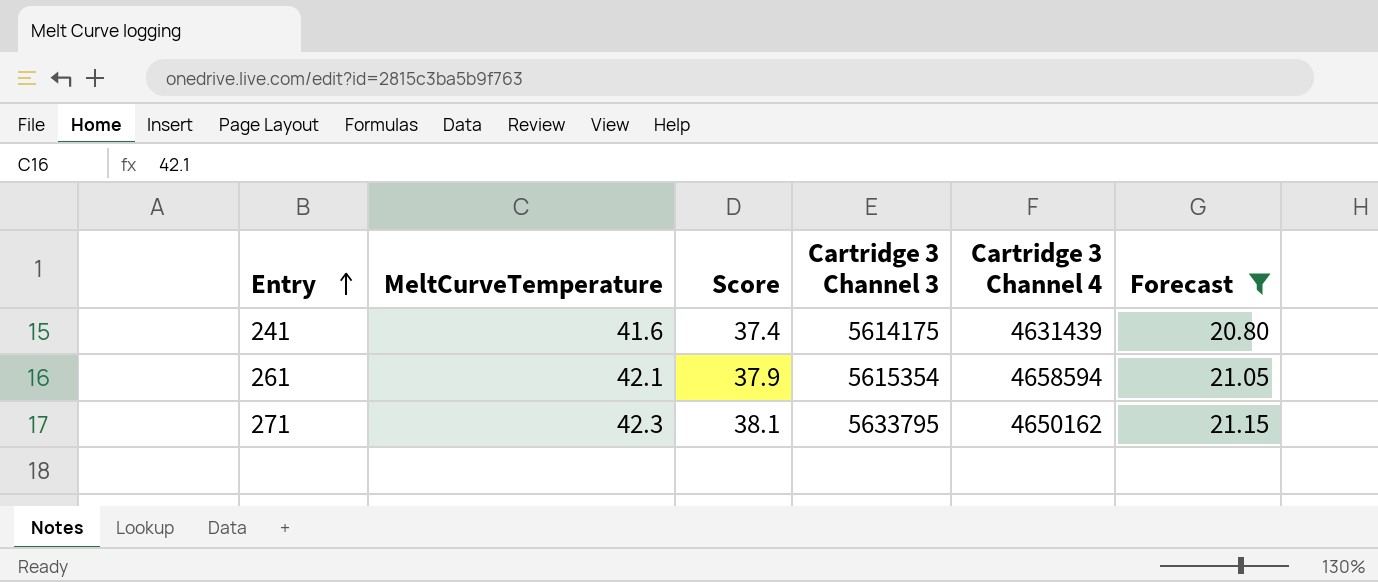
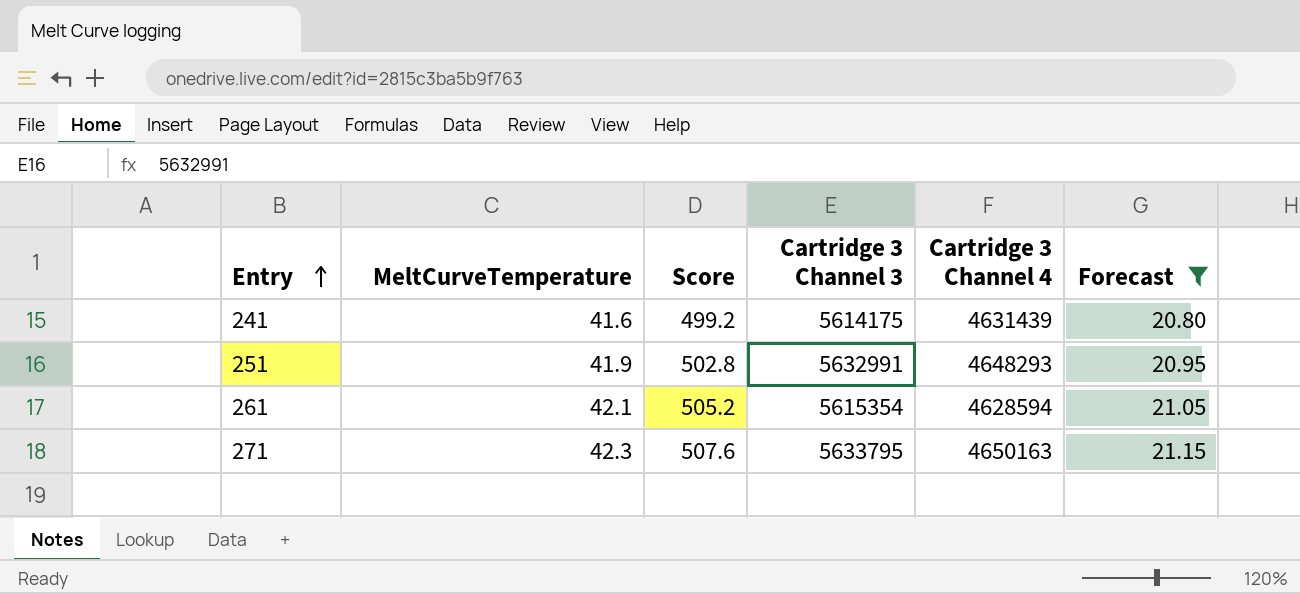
column Score | formula: [MeltCurveTemperature] * 0.9 -> [MeltCurveTemperature] * 12
row 251: none -> 41.9 | 502.8 | 5632991 | 4648293 | 20.95
261 | Cartridge 3 Channel 4: 4658594 -> 4628594
271 | Cartridge 3 Channel 4: 4650162 -> 4650163

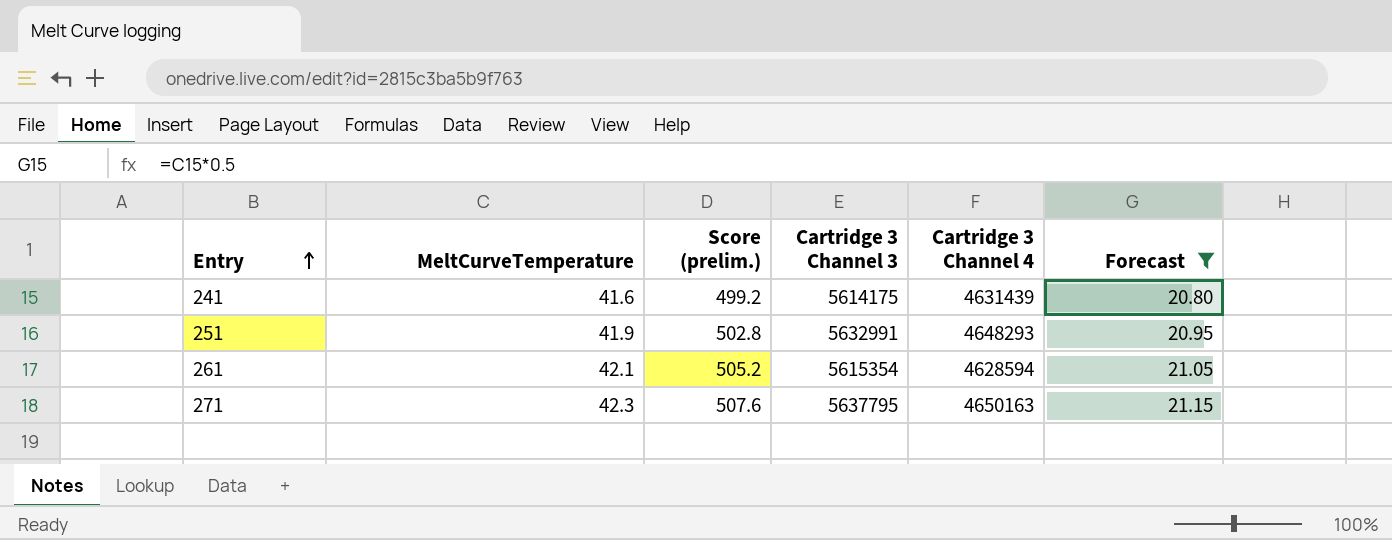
column name: Score -> Score (prelim.)
271 | Cartridge 3 Channel 3: 5633795 -> 5637795

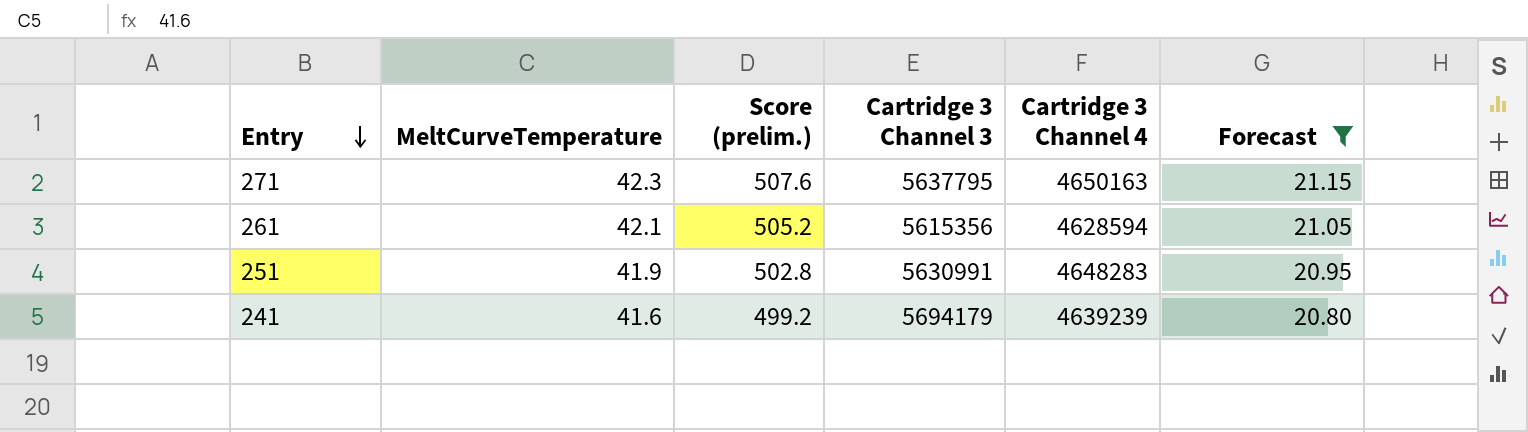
row order: Entry ascending -> Entry descending
261 | Cartridge 3 Channel 3: 5615354 -> 5615356
251 | Cartridge 3 Channel 3: 5632991 -> 5630991
251 | Cartridge 3 Channel 4: 4648293 -> 4648283
241 | Cartridge 3 Channel 3: 5614175 -> 5694179
241 | Cartridge 3 Channel 4: 4631439 -> 4639239

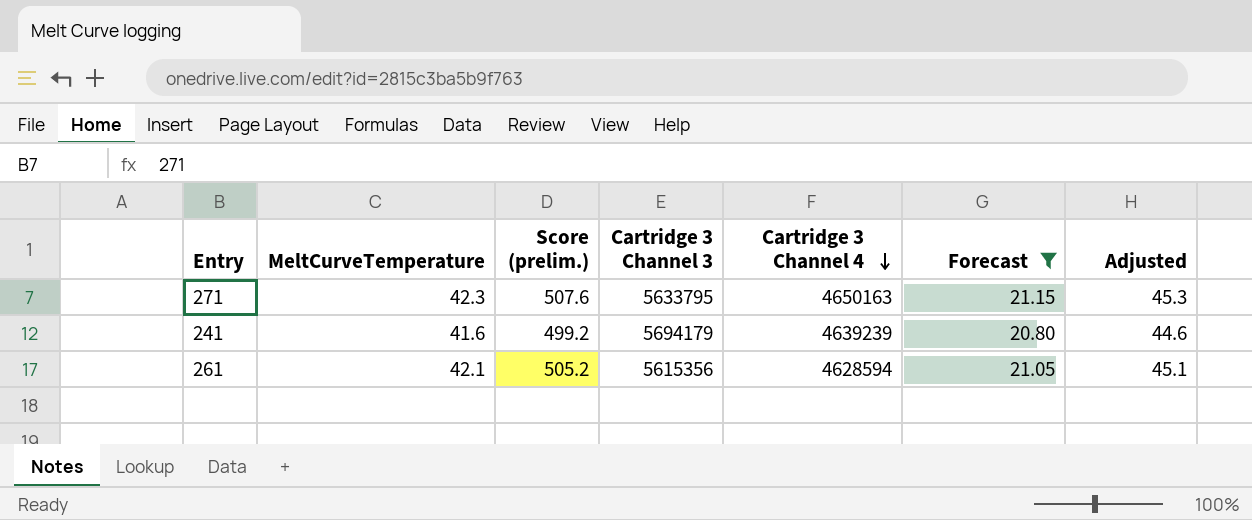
row order: Entry descending -> Cartridge 3 Channel 4 descending
column Adjusted | formula: none -> [MeltCurveTemperature] + 3
row 251: 41.9 | 502.8 | 5630991 | 4648283 | 20.95 -> none
271 | Cartridge 3 Channel 3: 5637795 -> 5633795

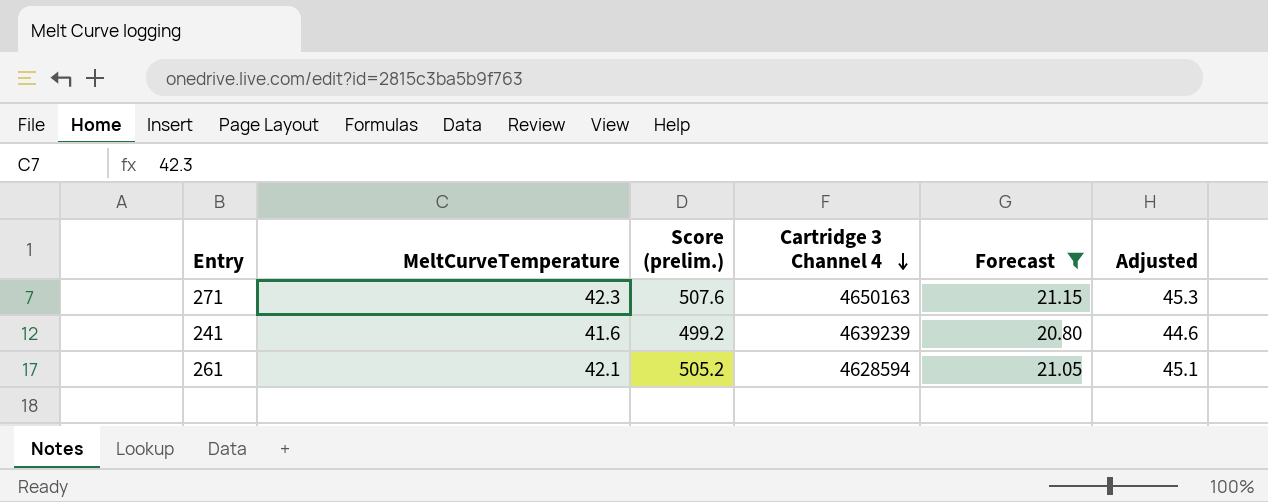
column Cartridge 3 Channel 3 | position: 4 -> none

